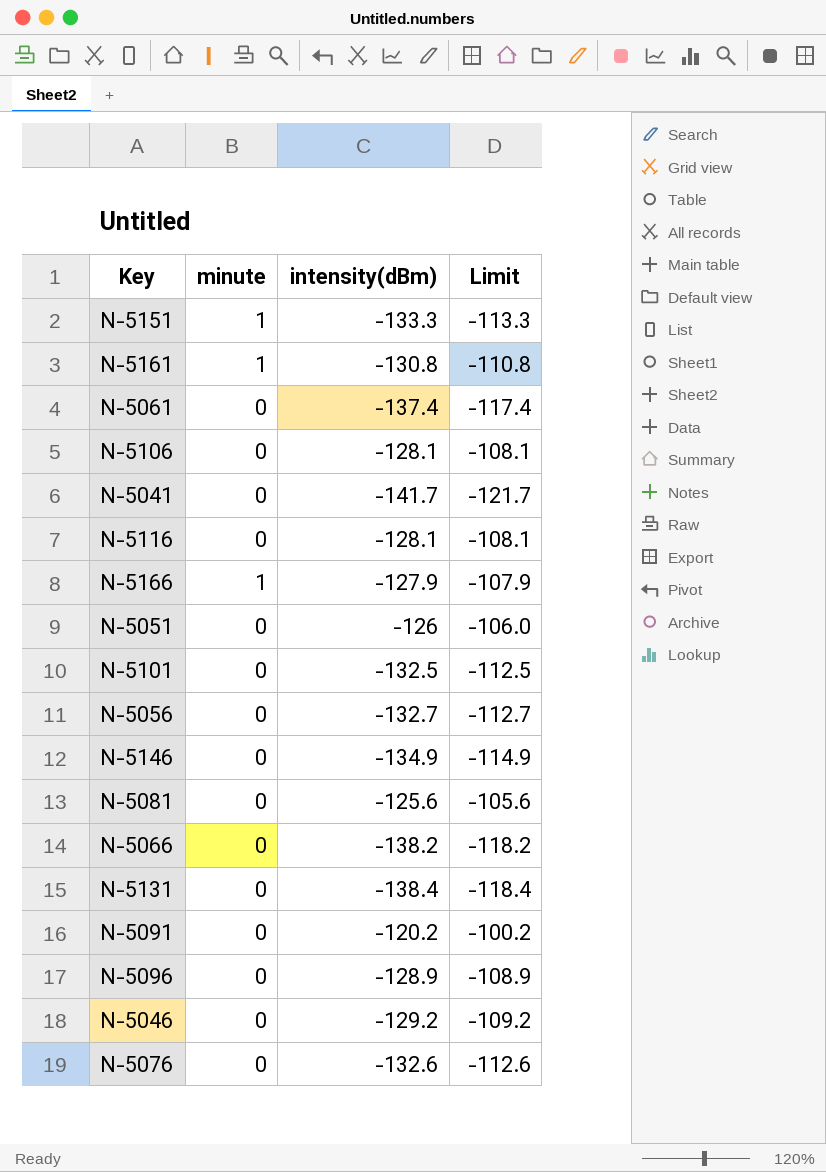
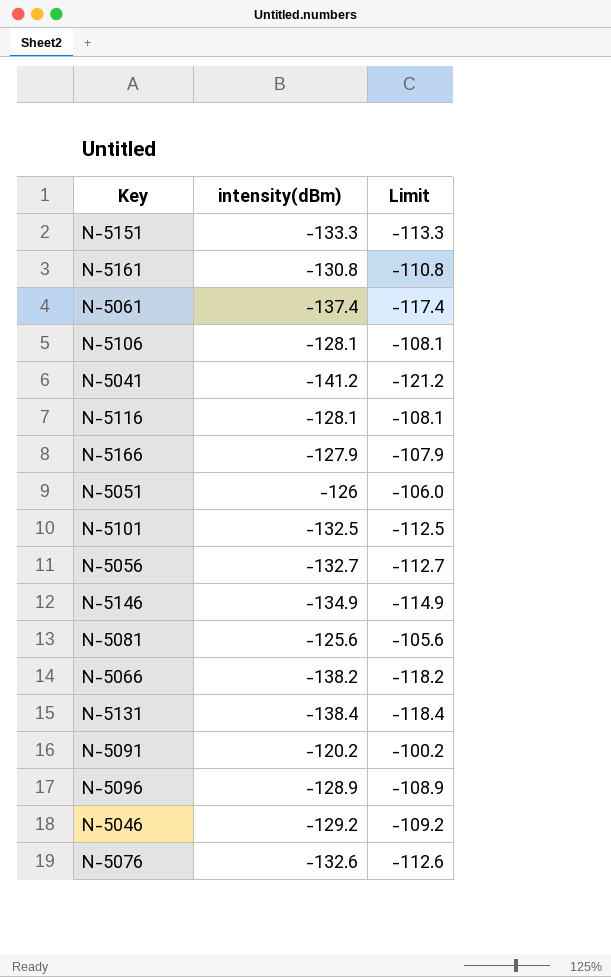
column minute | position: 2 -> none
N-5041 | intensity(dBm): -141.7 -> -141.2
N-5041 | Limit: -121.7 -> -121.2

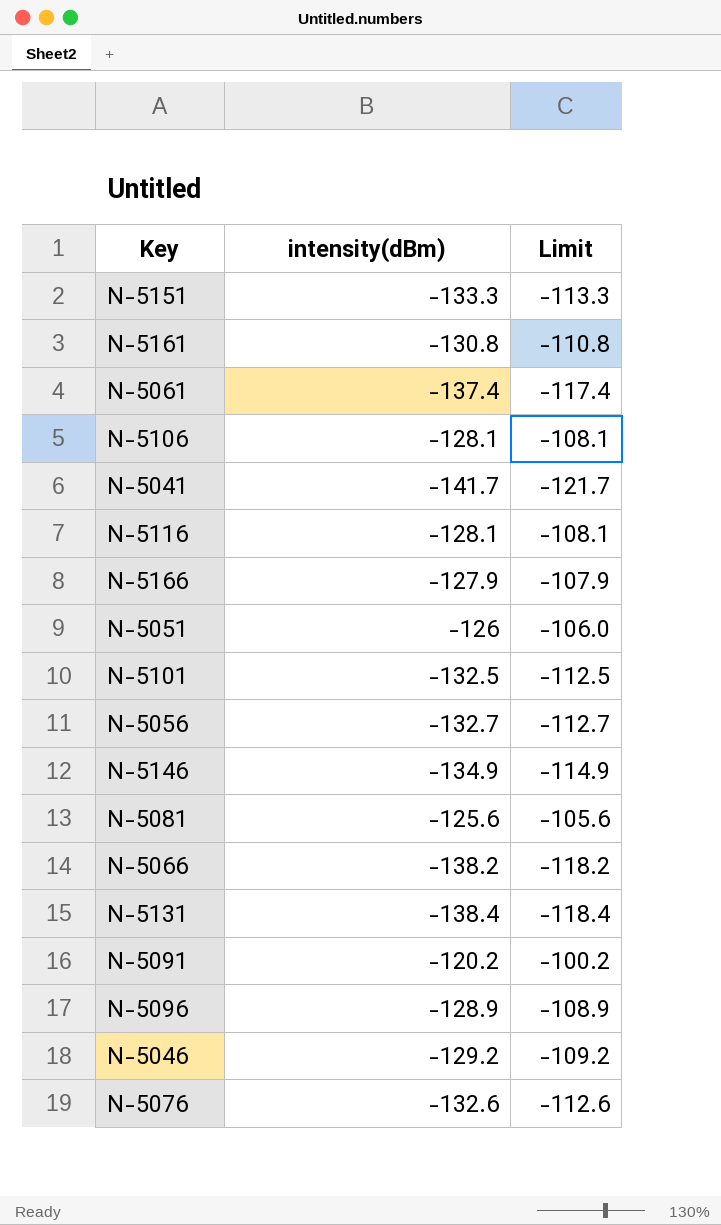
N-5041 | intensity(dBm): -141.2 -> -141.7
N-5041 | Limit: -121.2 -> -121.7

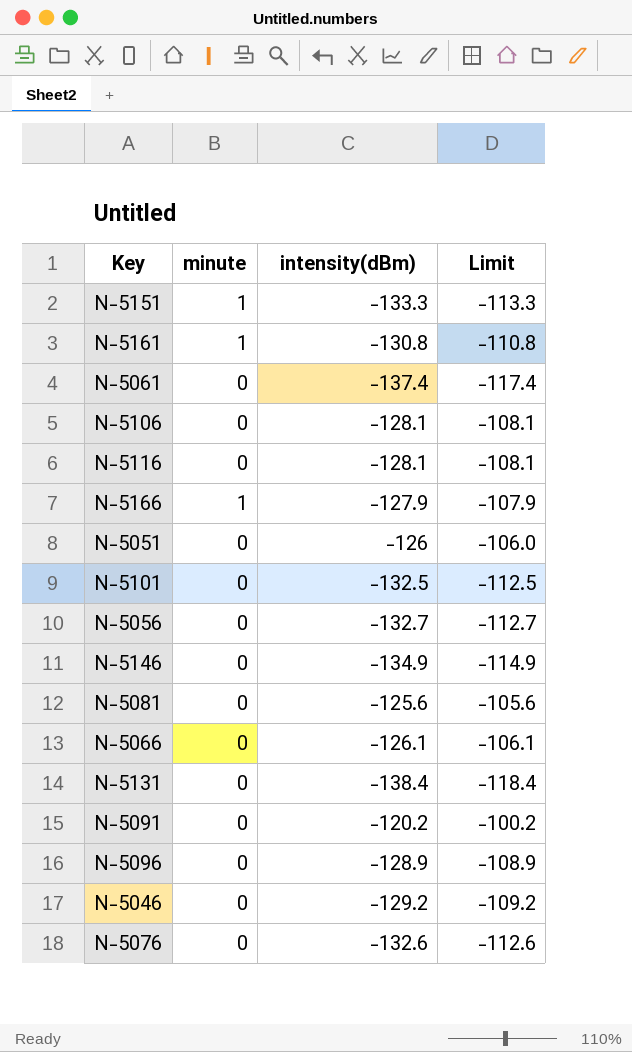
column minute | position: none -> 2
row N-5041: -141.7 | -121.7 -> none
N-5066 | intensity(dBm): -138.2 -> -126.1
N-5066 | Limit: -118.2 -> -106.1

